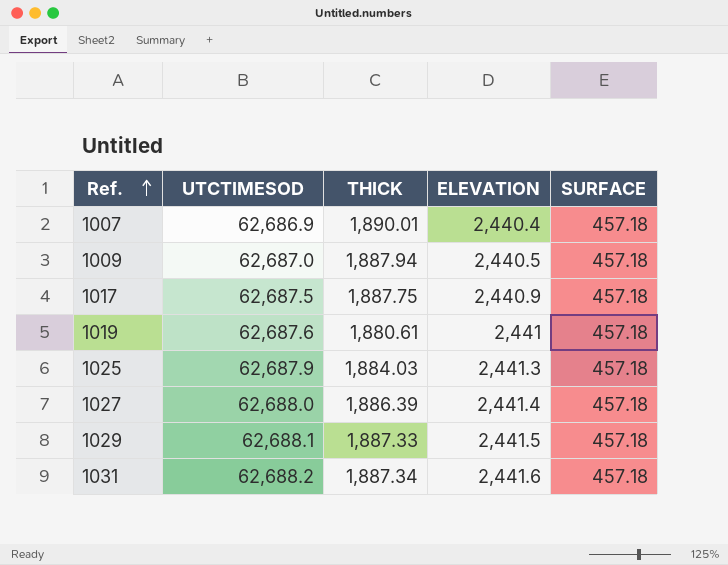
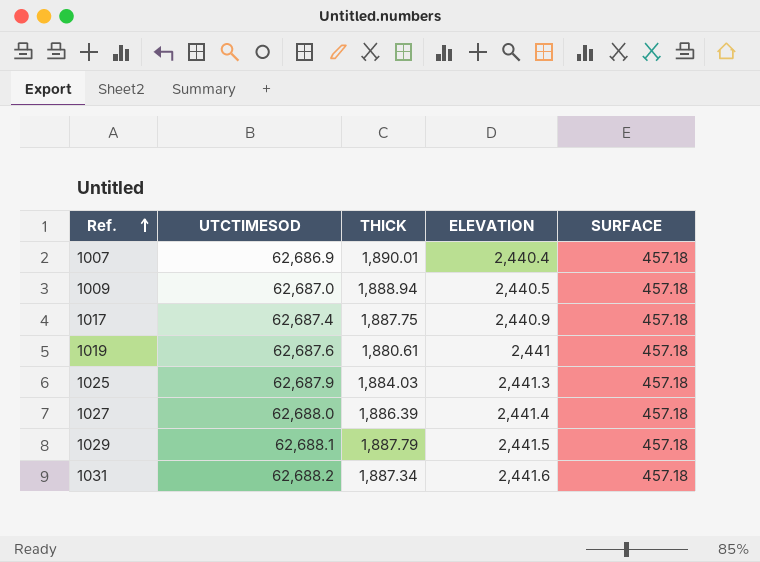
1009 | THICK: 1,887.94 -> 1,888.94
1017 | UTCTIMESOD: 62,687.5 -> 62,687.4
1029 | THICK: 1,887.33 -> 1,887.79

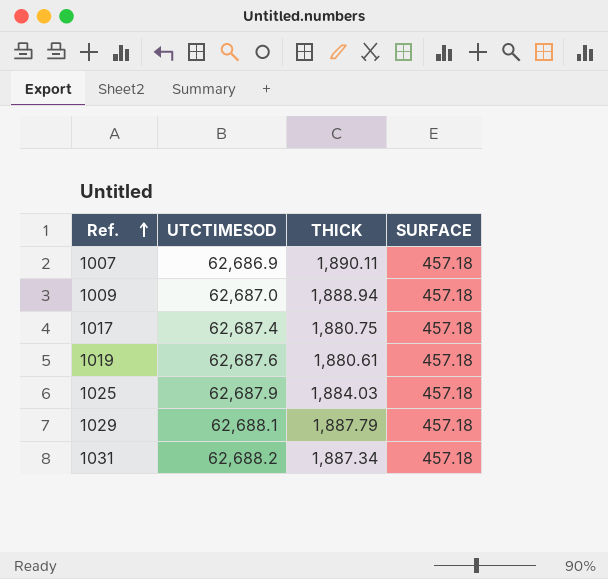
column ELEVATION | position: 4 -> none
row 1027: 62,688.0 | 1,886.39 | 2,441.4 | 457.18 -> none
1007 | THICK: 1,890.01 -> 1,890.11
1017 | THICK: 1,887.75 -> 1,880.75

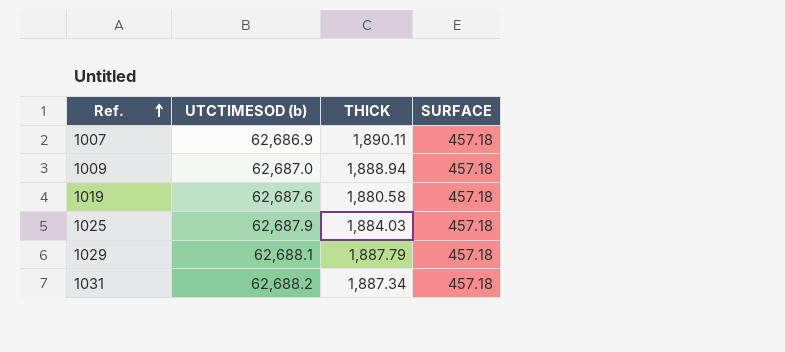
column name: UTCTIMESOD -> UTCTIMESOD (b)
row 1017: 62,687.4 | 1,880.75 | 457.18 -> none
1019 | THICK: 1,880.61 -> 1,880.58

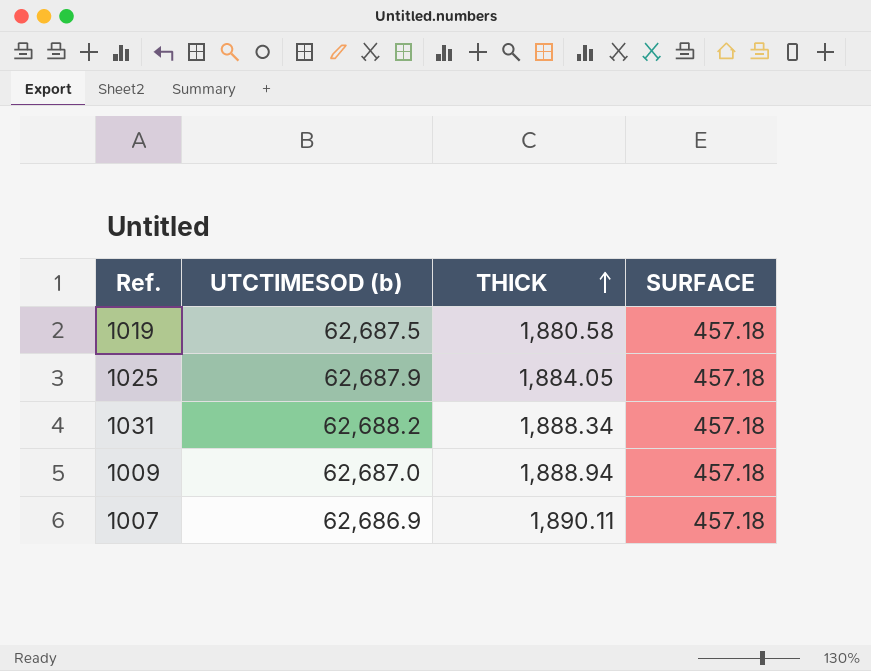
row order: Ref. ascending -> THICK ascending
row 1029: 62,688.1 | 1,887.79 | 457.18 -> none
1019 | UTCTIMESOD (b): 62,687.6 -> 62,687.5
1025 | THICK: 1,884.03 -> 1,884.05
1031 | THICK: 1,887.34 -> 1,888.34

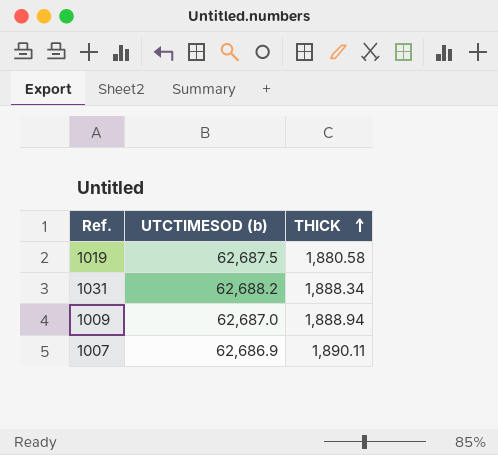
column SURFACE | position: 4 -> none
row 1025: 62,687.9 | 1,884.05 | 457.18 -> none

